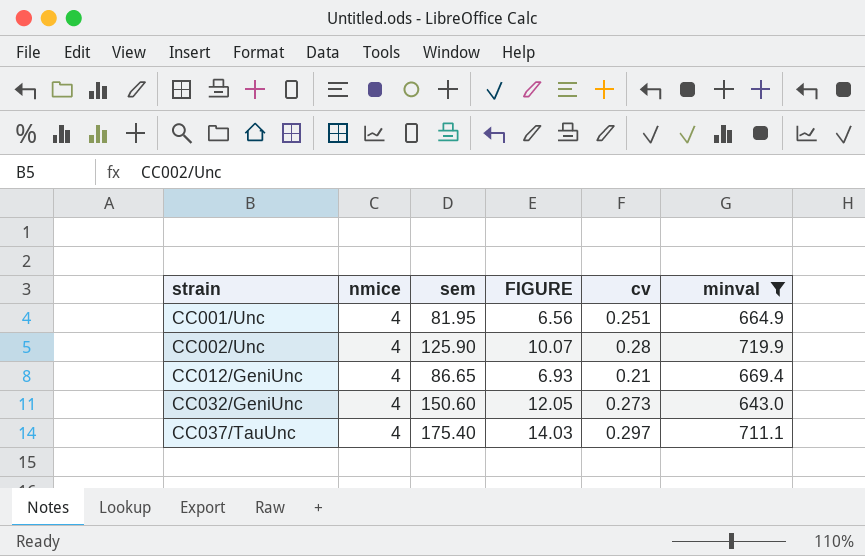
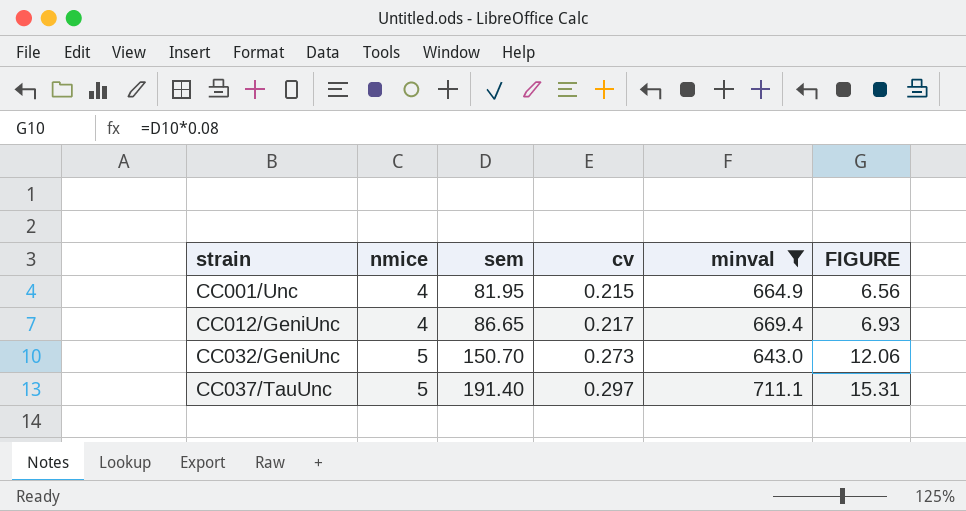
column FIGURE | position: 4 -> 6
row CC002/Unc: 4 | 125.90 | 10.07 | 0.28 | 719.9 -> none
CC001/Unc | cv: 0.251 -> 0.215
CC012/GeniUnc | cv: 0.21 -> 0.217
CC032/GeniUnc | nmice: 4 -> 5
CC032/GeniUnc | sem: 150.60 -> 150.70
CC032/GeniUnc | FIGURE: 12.05 -> 12.06
CC037/TauUnc | nmice: 4 -> 5
CC037/TauUnc | sem: 175.40 -> 191.40
CC037/TauUnc | FIGURE: 14.03 -> 15.31

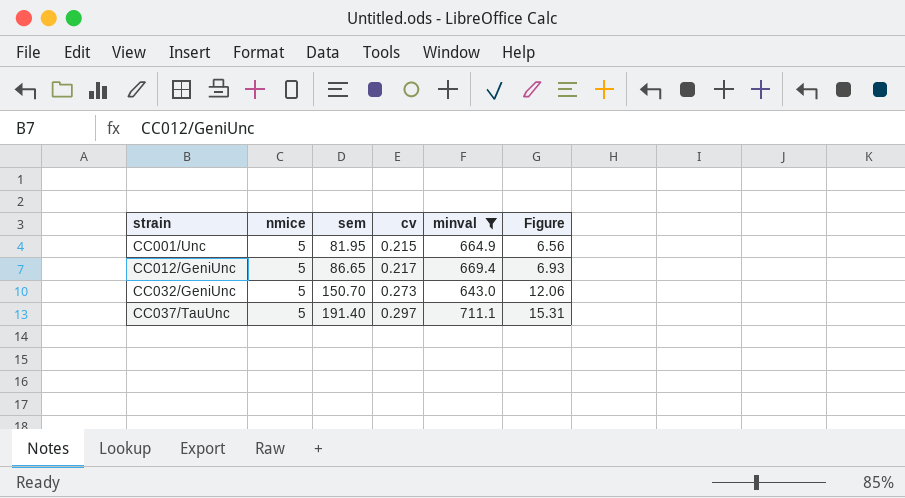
column name: FIGURE -> Figure
CC001/Unc | nmice: 4 -> 5
CC012/GeniUnc | nmice: 4 -> 5

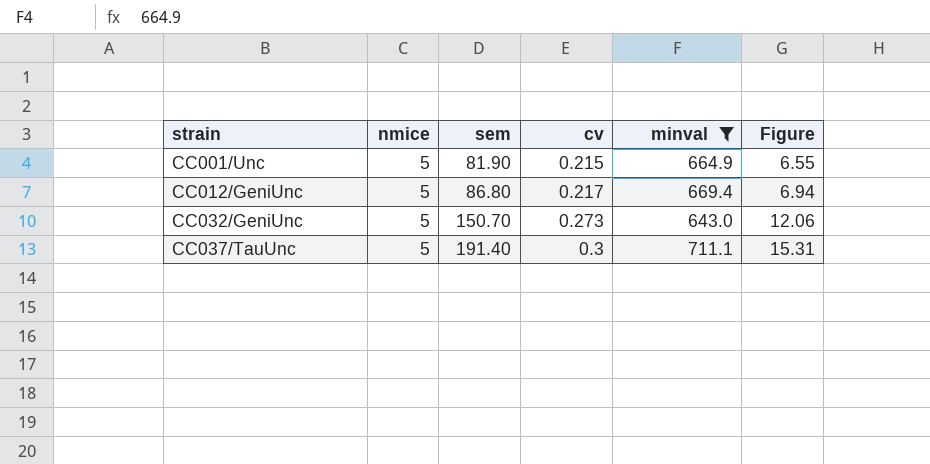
CC001/Unc | sem: 81.95 -> 81.90
CC001/Unc | Figure: 6.56 -> 6.55
CC012/GeniUnc | sem: 86.65 -> 86.80
CC012/GeniUnc | Figure: 6.93 -> 6.94
CC037/TauUnc | cv: 0.297 -> 0.3

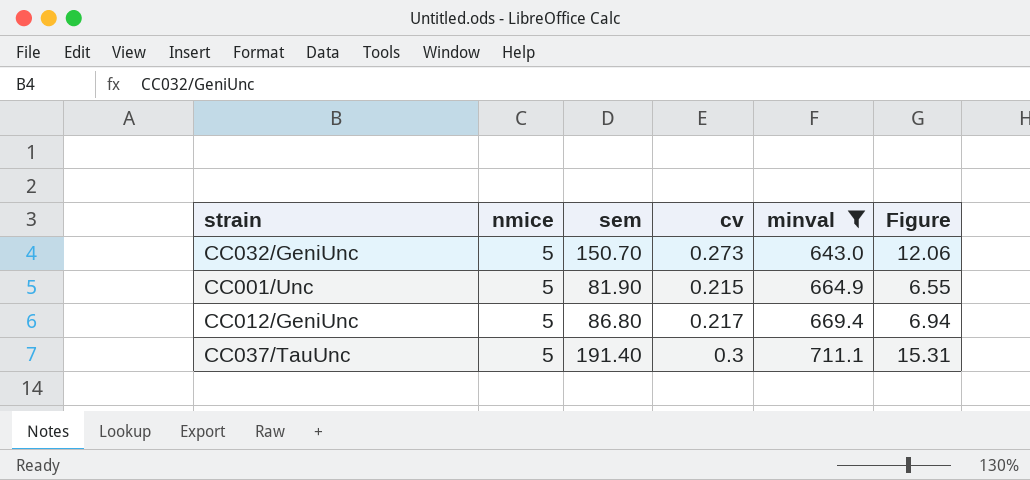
row order: strain ascending -> minval ascending

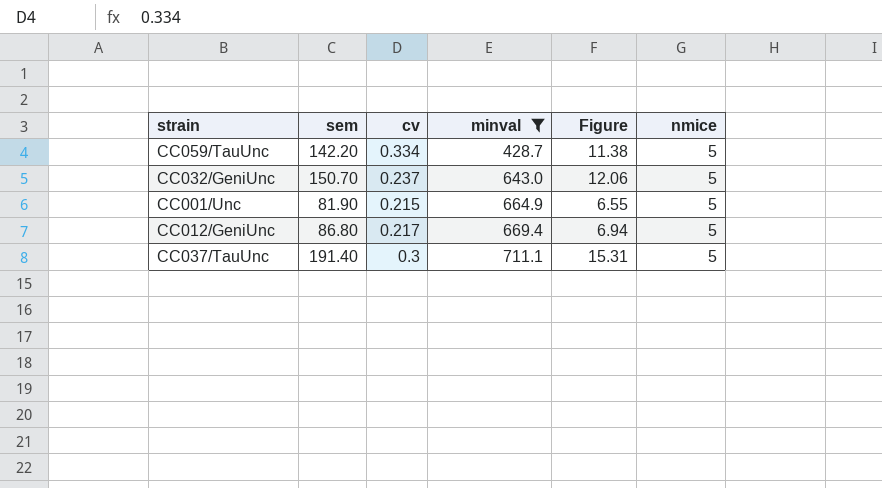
column nmice | position: 2 -> 6
row CC059/TauUnc: none -> 142.20 | 0.334 | 428.7 | 11.38 | 5
CC032/GeniUnc | cv: 0.273 -> 0.237

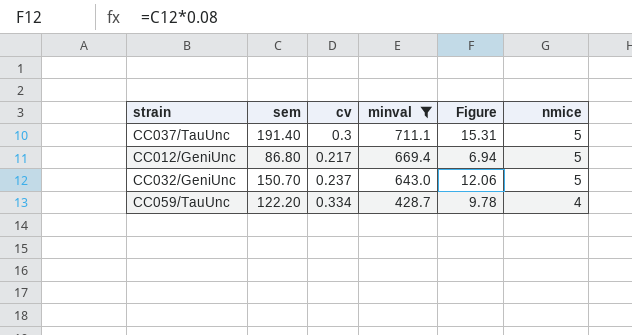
row order: minval ascending -> minval descending
row CC001/Unc: 81.90 | 0.215 | 664.9 | 6.55 | 5 -> none
CC059/TauUnc | sem: 142.20 -> 122.20
CC059/TauUnc | Figure: 11.38 -> 9.78
CC059/TauUnc | nmice: 5 -> 4

